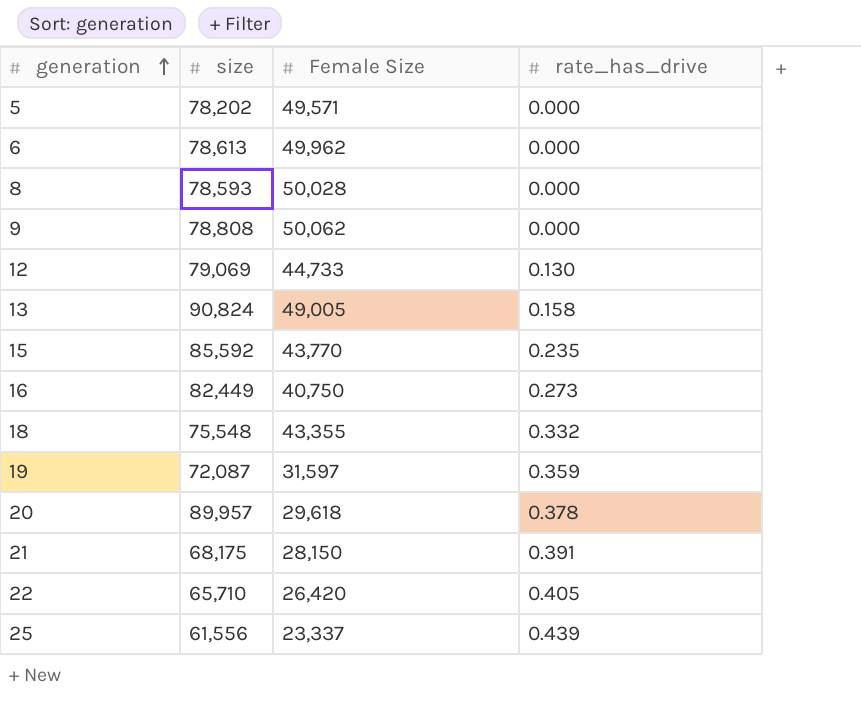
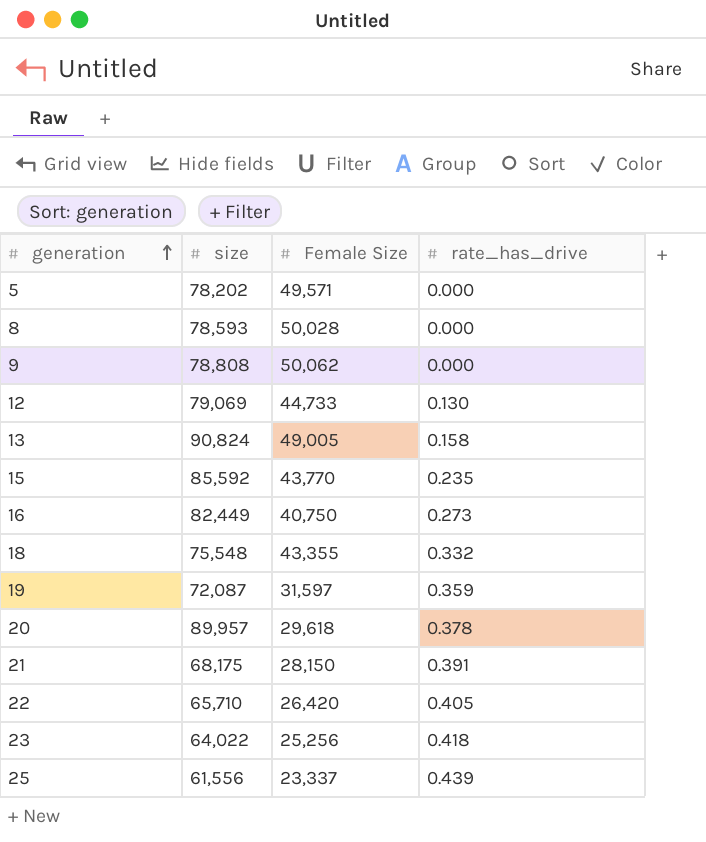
row 6: 78,613 | 49,962 | 0.000 -> none
row 23: none -> 64,022 | 25,256 | 0.418

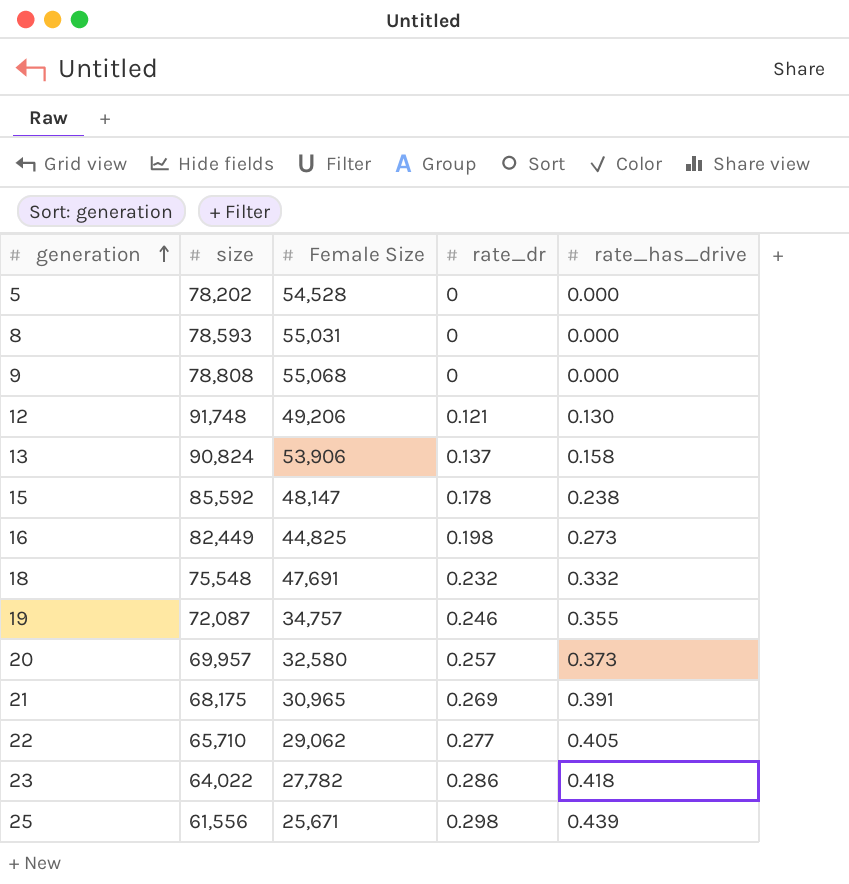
column rate_dr | position: none -> 4
5 | Female Size: 49,571 -> 54,528
8 | Female Size: 50,028 -> 55,031
9 | Female Size: 50,062 -> 55,068
12 | size: 79,069 -> 91,748
12 | Female Size: 44,733 -> 49,206
13 | Female Size: 49,005 -> 53,906
15 | Female Size: 43,770 -> 48,147
15 | rate_has_drive: 0.235 -> 0.238
16 | Female Size: 40,750 -> 44,825
18 | Female Size: 43,355 -> 47,691
19 | Female Size: 31,597 -> 34,757
19 | rate_has_drive: 0.359 -> 0.355
20 | size: 89,957 -> 69,957
20 | Female Size: 29,618 -> 32,580
20 | rate_has_drive: 0.378 -> 0.373
21 | Female Size: 28,150 -> 30,965
22 | Female Size: 26,420 -> 29,062
23 | Female Size: 25,256 -> 27,782
25 | Female Size: 23,337 -> 25,671

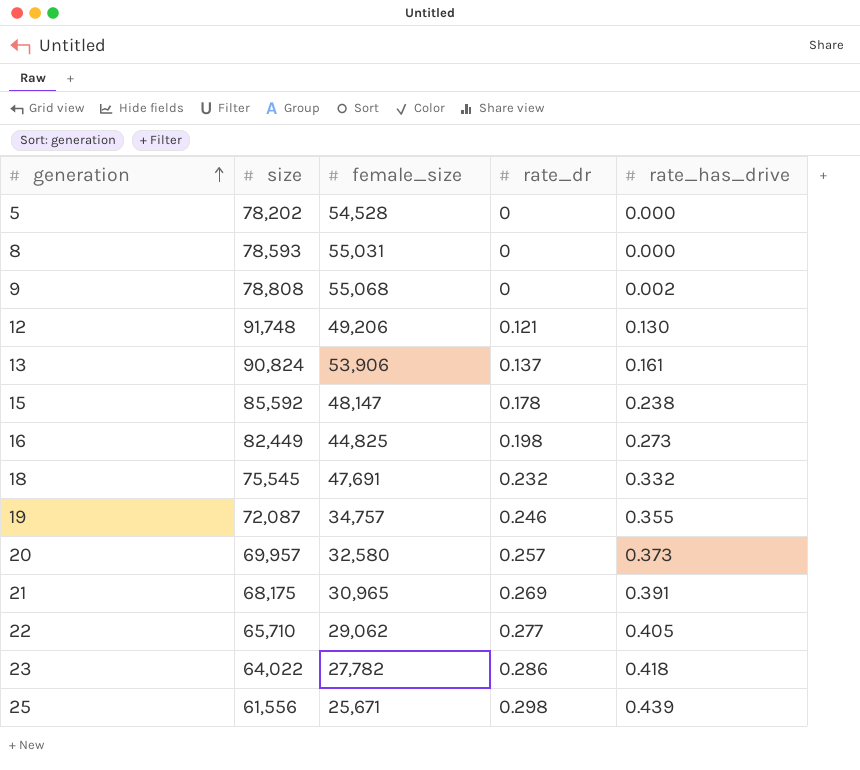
column name: Female Size -> female_size
9 | rate_has_drive: 0.000 -> 0.002
13 | rate_has_drive: 0.158 -> 0.161
18 | size: 75,548 -> 75,545

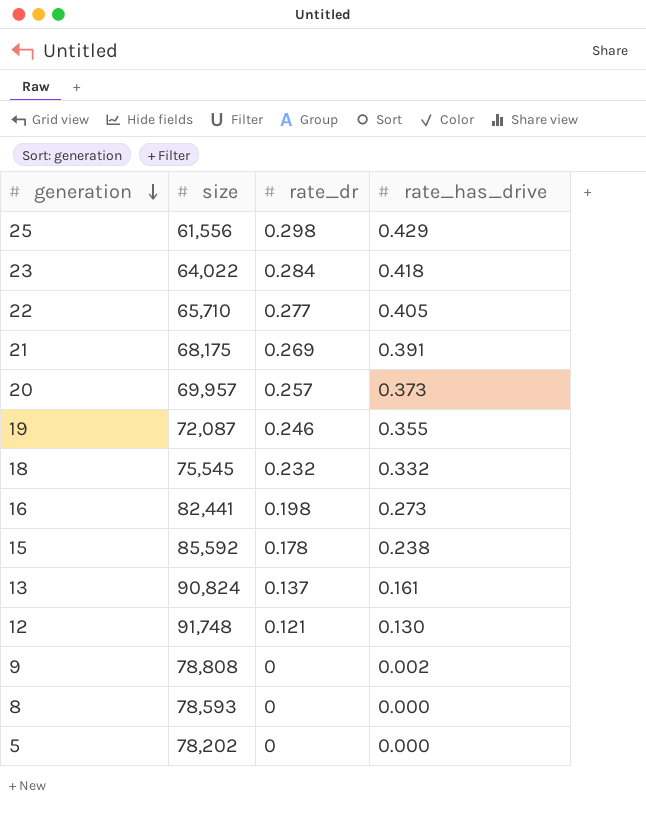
row order: generation ascending -> generation descending
column female_size | position: 3 -> none
25 | rate_has_drive: 0.439 -> 0.429
23 | rate_dr: 0.286 -> 0.284
16 | size: 82,449 -> 82,441

